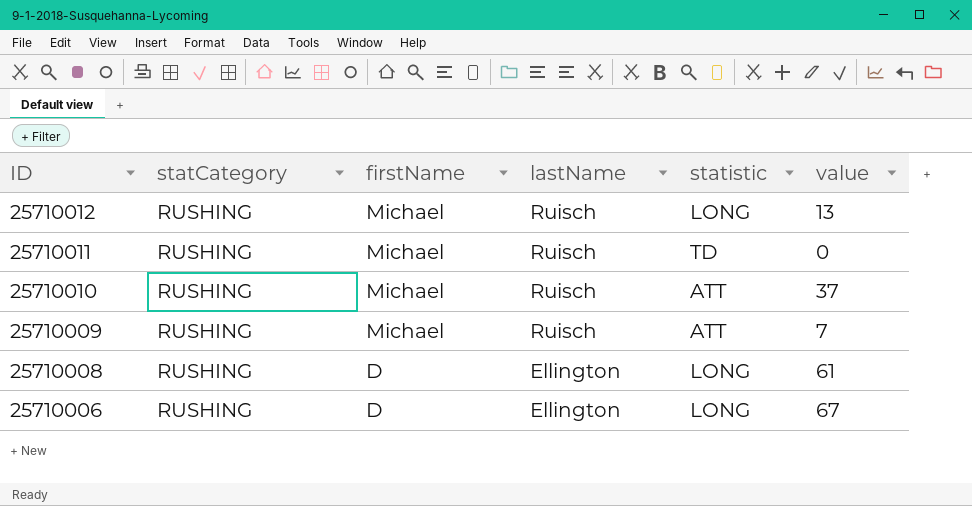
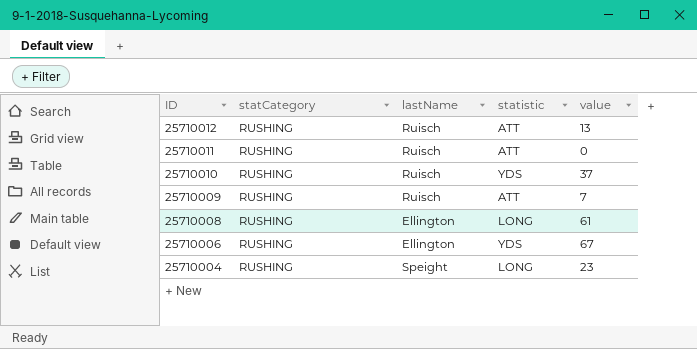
column firstName | position: 3 -> none
25710012 | statistic: LONG -> ATT
25710011 | statistic: TD -> ATT
25710010 | statistic: ATT -> YDS
25710006 | statistic: LONG -> YDS
row 25710004: none -> RUSHING | Speight | LONG | 23

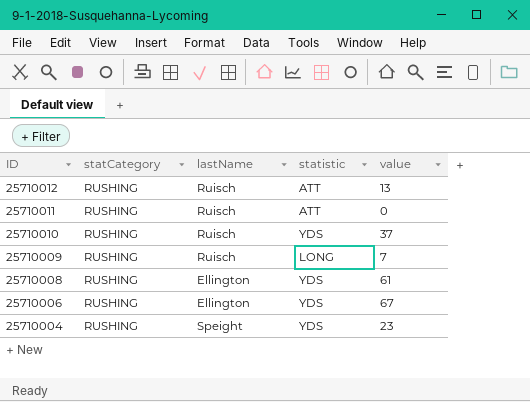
25710009 | statistic: ATT -> LONG
25710008 | statistic: LONG -> YDS
25710004 | statistic: LONG -> YDS

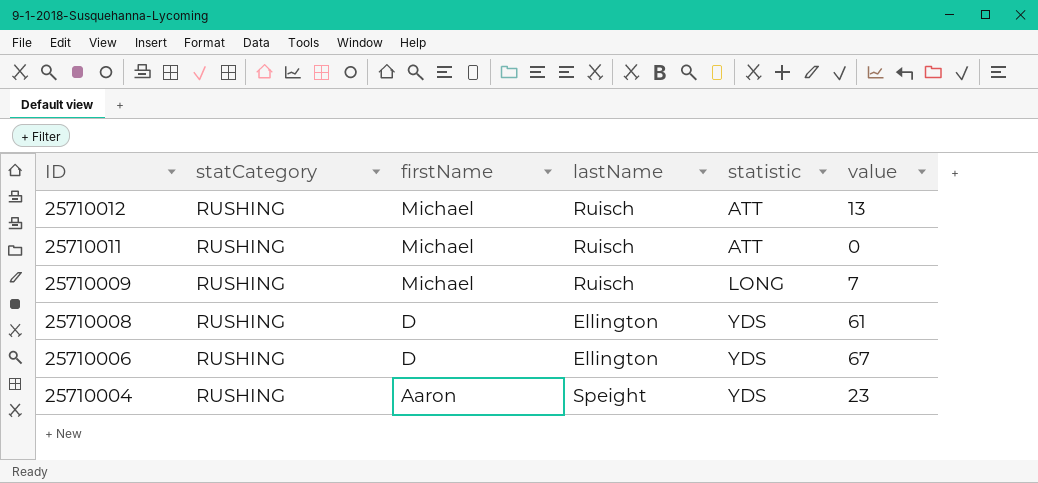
column firstName | position: none -> 3
row 25710010: RUSHING | Ruisch | YDS | 37 -> none

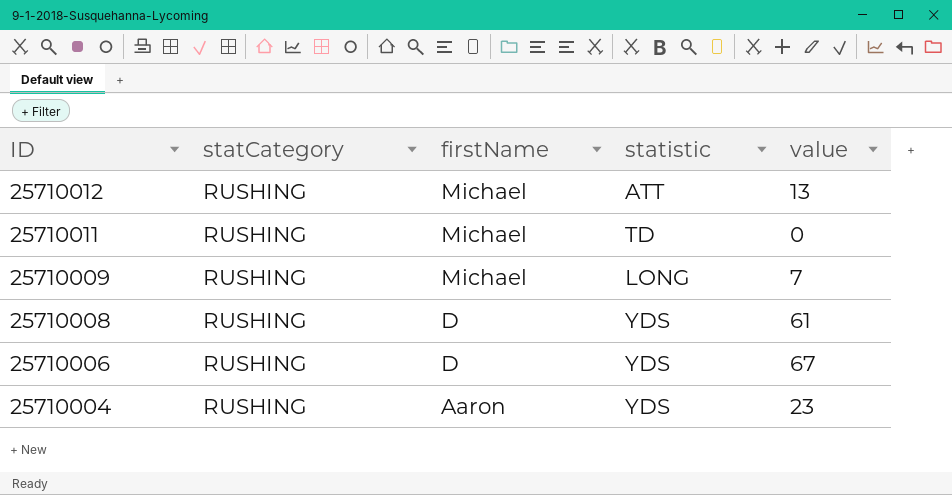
column lastName | position: 4 -> none
25710011 | statistic: ATT -> TD

